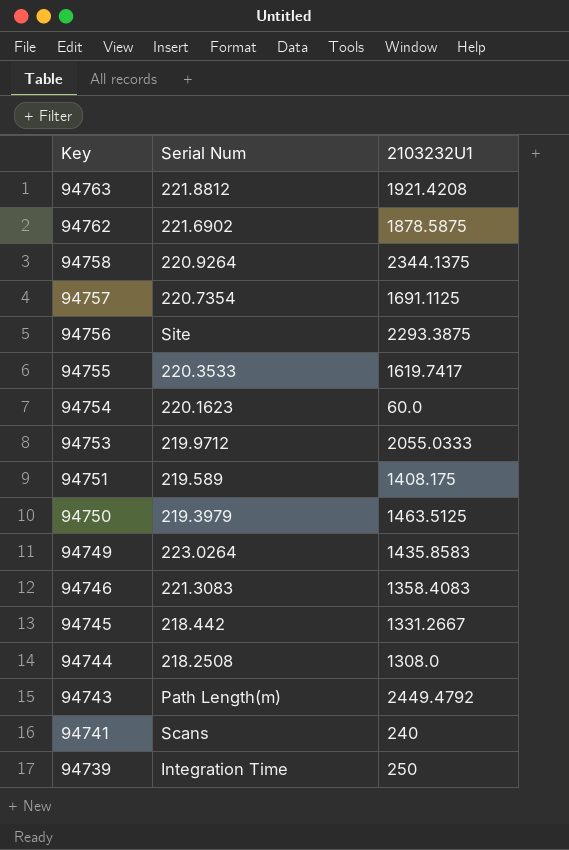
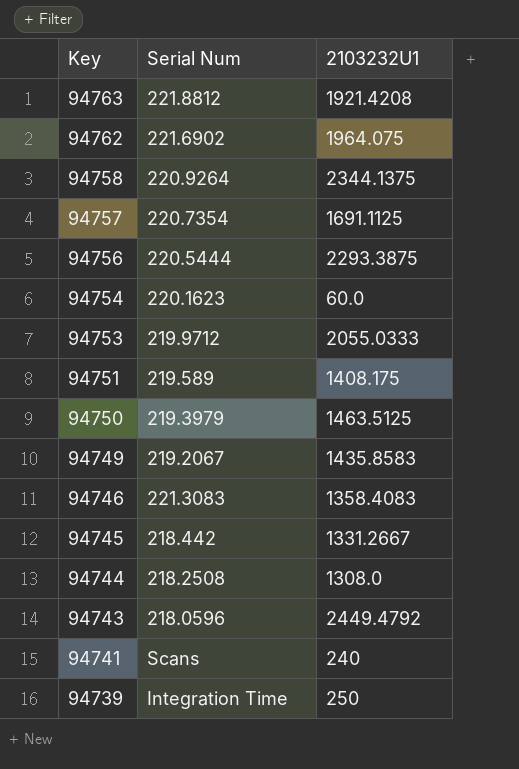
row 94755: 220.3533 | 1619.7417 -> none
94762 | 2103232U1: 1878.5875 -> 1964.075
94756 | Serial Num: Site -> 220.5444
94749 | Serial Num: 223.0264 -> 219.2067
94743 | Serial Num: Path Length(m) -> 218.0596

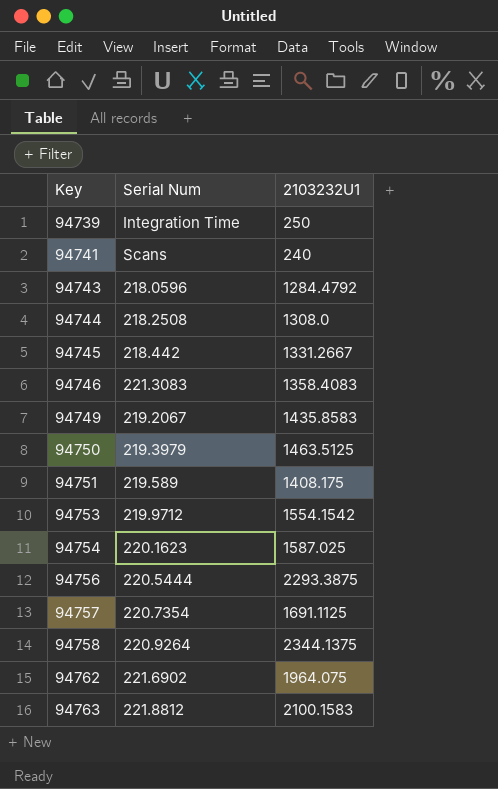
row order: Key descending -> Key ascending
94743 | 2103232U1: 2449.4792 -> 1284.4792
94753 | 2103232U1: 2055.0333 -> 1554.1542
94754 | 2103232U1: 60.0 -> 1587.025
94763 | 2103232U1: 1921.4208 -> 2100.1583

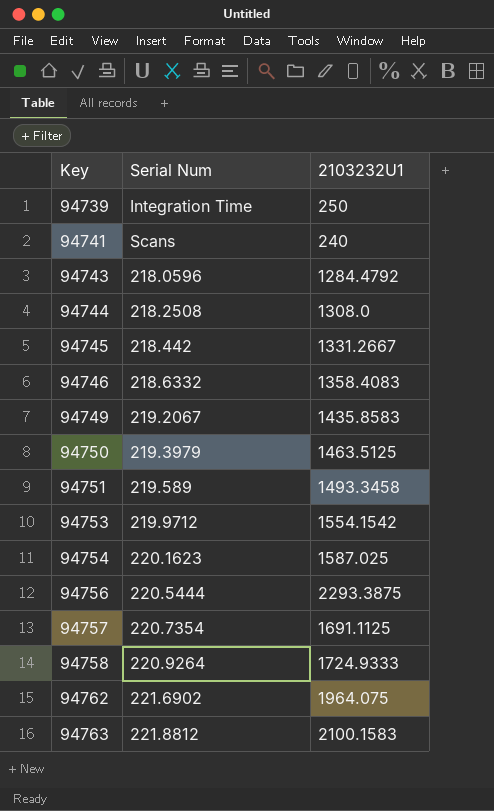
94746 | Serial Num: 221.3083 -> 218.6332
94751 | 2103232U1: 1408.175 -> 1493.3458
94758 | 2103232U1: 2344.1375 -> 1724.9333

